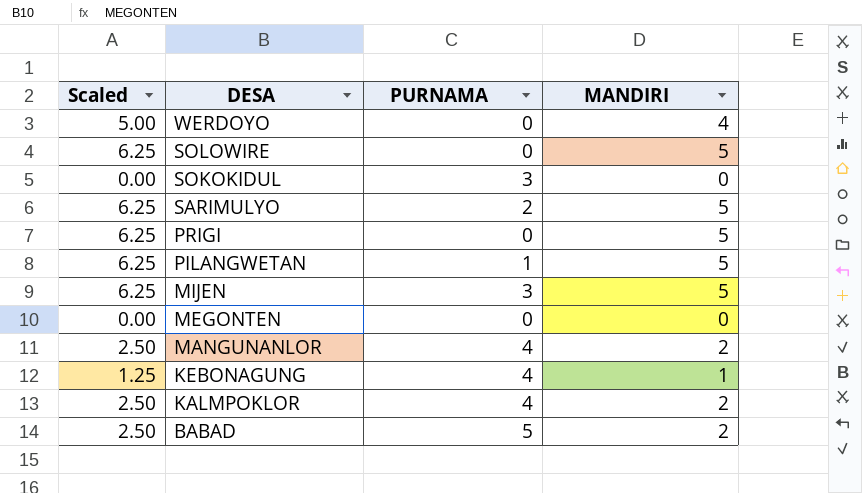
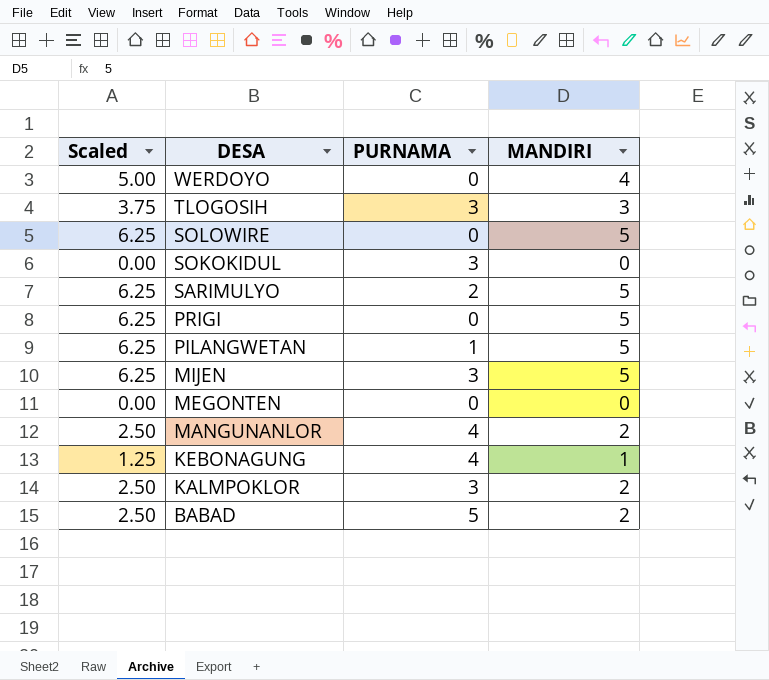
row TLOGOSIH: none -> 3.75 | 3 | 3
KALMPOKLOR | PURNAMA: 4 -> 3

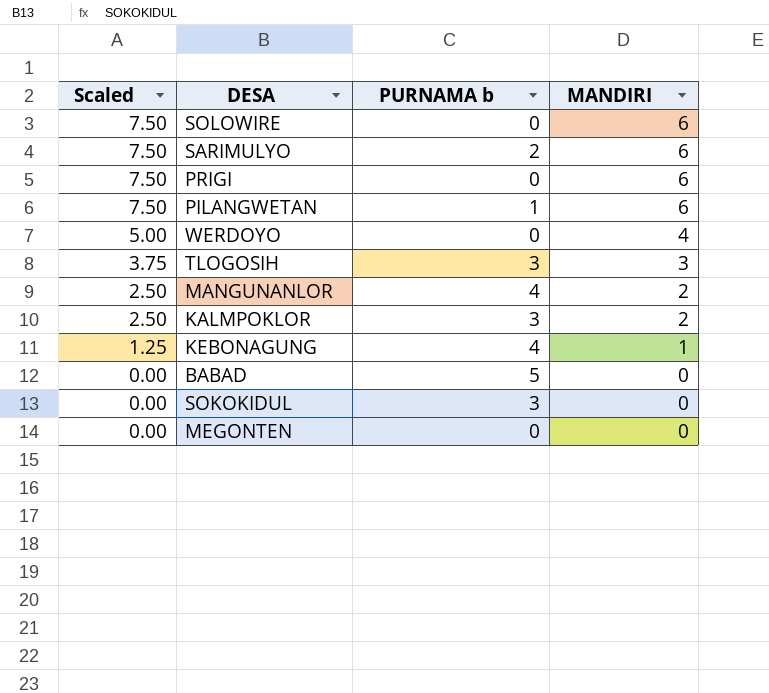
row order: DESA descending -> Scaled descending
column name: PURNAMA -> PURNAMA b
row MIJEN: 6.25 | 3 | 5 -> none
SOLOWIRE | Scaled: 6.25 -> 7.50
SOLOWIRE | MANDIRI: 5 -> 6
SARIMULYO | Scaled: 6.25 -> 7.50
SARIMULYO | MANDIRI: 5 -> 6
PRIGI | Scaled: 6.25 -> 7.50
PRIGI | MANDIRI: 5 -> 6
PILANGWETAN | Scaled: 6.25 -> 7.50
PILANGWETAN | MANDIRI: 5 -> 6
BABAD | Scaled: 2.50 -> 0.00
BABAD | MANDIRI: 2 -> 0

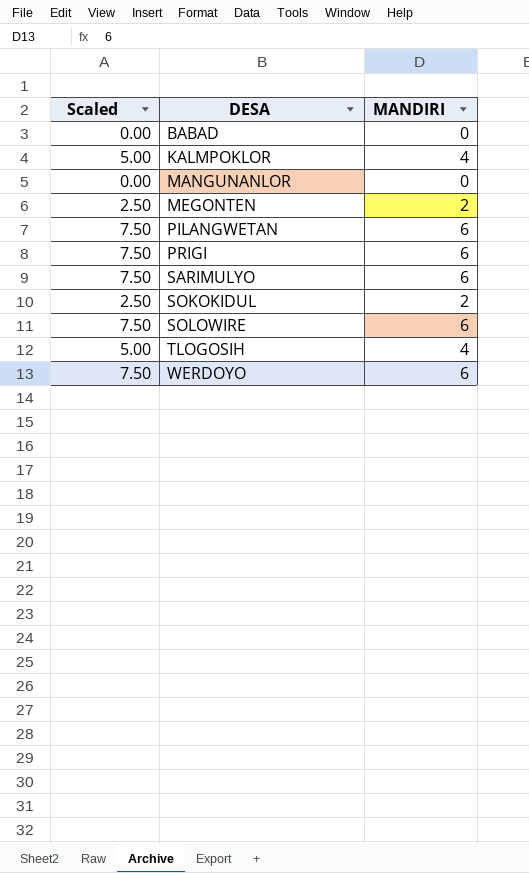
row order: Scaled descending -> DESA ascending
column PURNAMA b | position: 3 -> none
row KEBONAGUNG: 1.25 | 4 | 1 -> none
KALMPOKLOR | Scaled: 2.50 -> 5.00
KALMPOKLOR | MANDIRI: 2 -> 4
MANGUNANLOR | Scaled: 2.50 -> 0.00
MANGUNANLOR | MANDIRI: 2 -> 0
MEGONTEN | Scaled: 0.00 -> 2.50
MEGONTEN | MANDIRI: 0 -> 2
SOKOKIDUL | Scaled: 0.00 -> 2.50
SOKOKIDUL | MANDIRI: 0 -> 2
TLOGOSIH | Scaled: 3.75 -> 5.00
TLOGOSIH | MANDIRI: 3 -> 4
WERDOYO | Scaled: 5.00 -> 7.50
WERDOYO | MANDIRI: 4 -> 6

